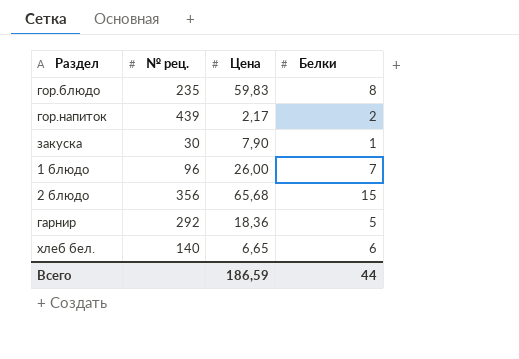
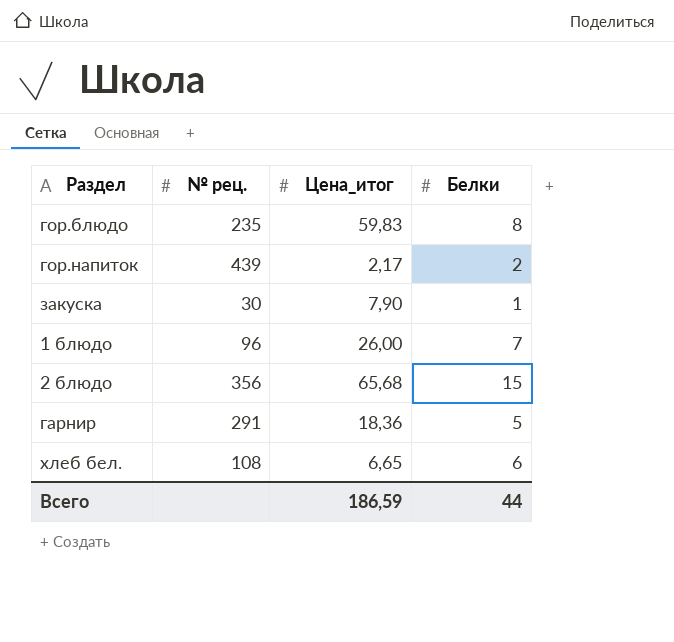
column name: Цена -> Цена_итог
гарнир | № рец.: 292 -> 291
хлеб бел. | № рец.: 140 -> 108

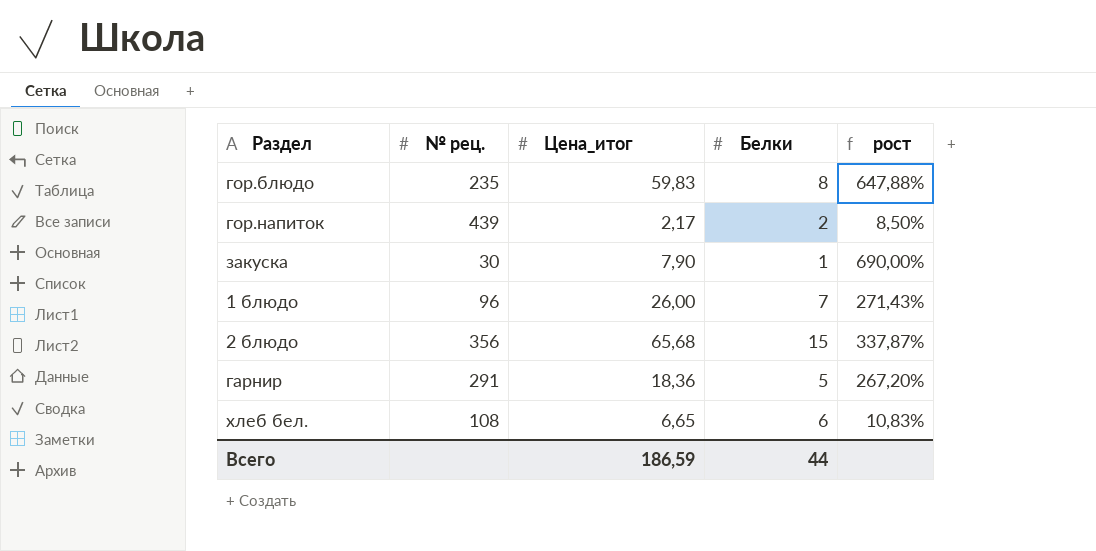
column рост | formula: none -> ([Цена_итог] - [Белки]) / [Белки]

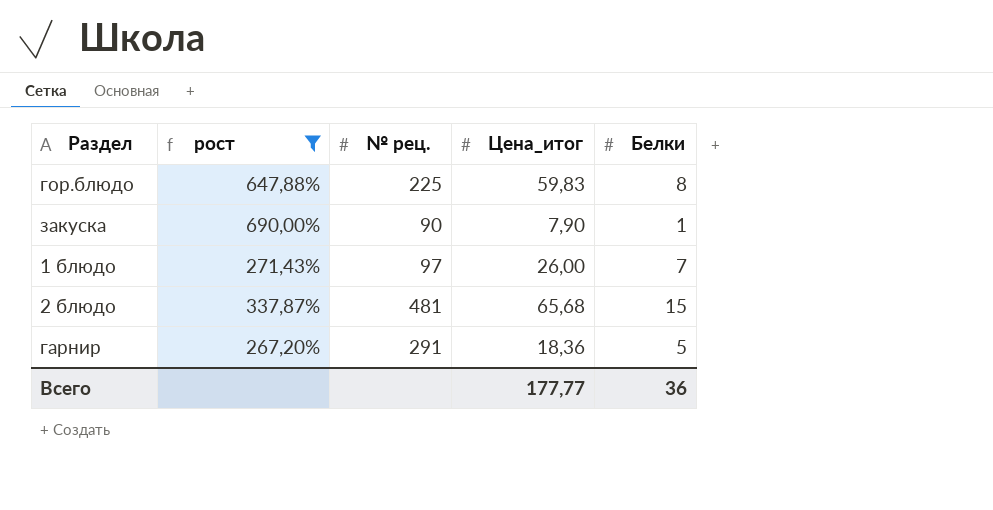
filter: none -> рост >= 267,20%
column рост | position: 5 -> 2
гор.блюдо | № рец.: 235 -> 225
закуска | № рец.: 30 -> 90
1 блюдо | № рец.: 96 -> 97
2 блюдо | № рец.: 356 -> 481
Всего | Цена_итог: 186,59 -> 177,77
Всего | Белки: 44 -> 36

